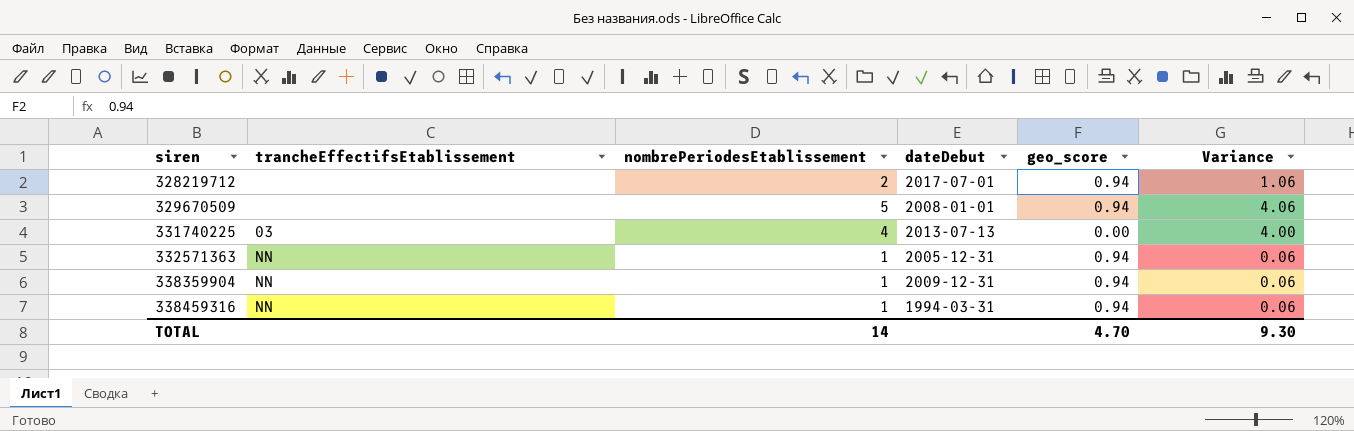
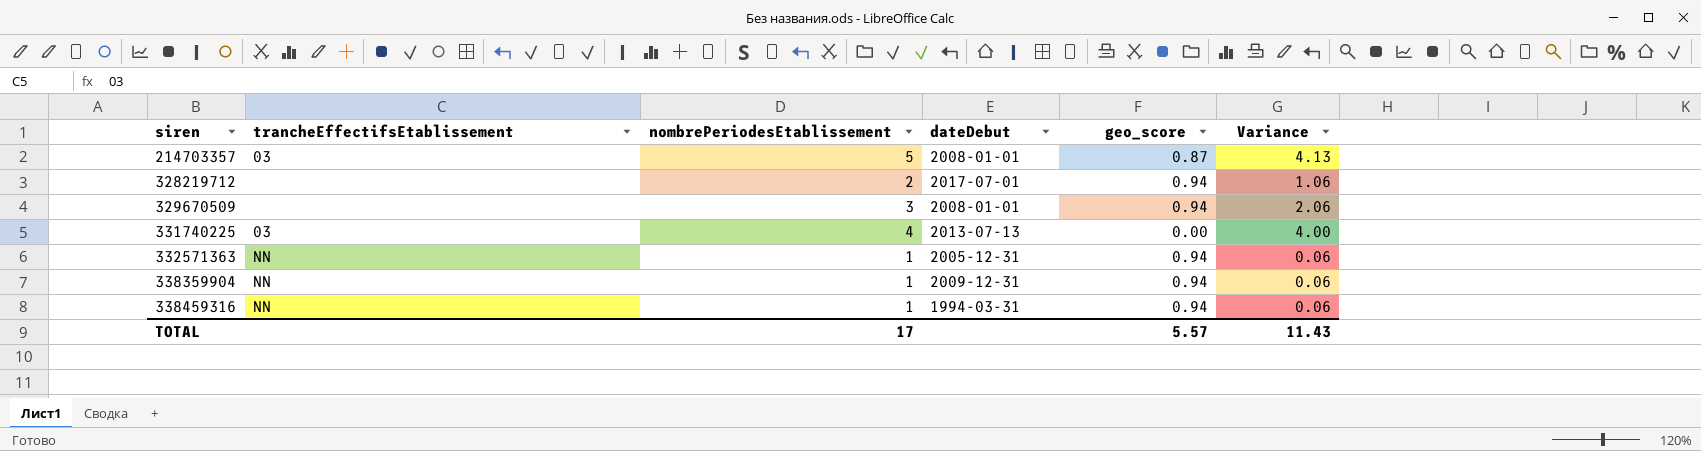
row 214703357: none -> 03 | 5 | 2008-01-01 | 0.87 | 4.13
329670509 | nombrePeriodesEtablissement: 5 -> 3
329670509 | Variance: 4.06 -> 2.06
TOTAL | nombrePeriodesEtablissement: 14 -> 17
TOTAL | geo_score: 4.70 -> 5.57
TOTAL | Variance: 9.30 -> 11.43

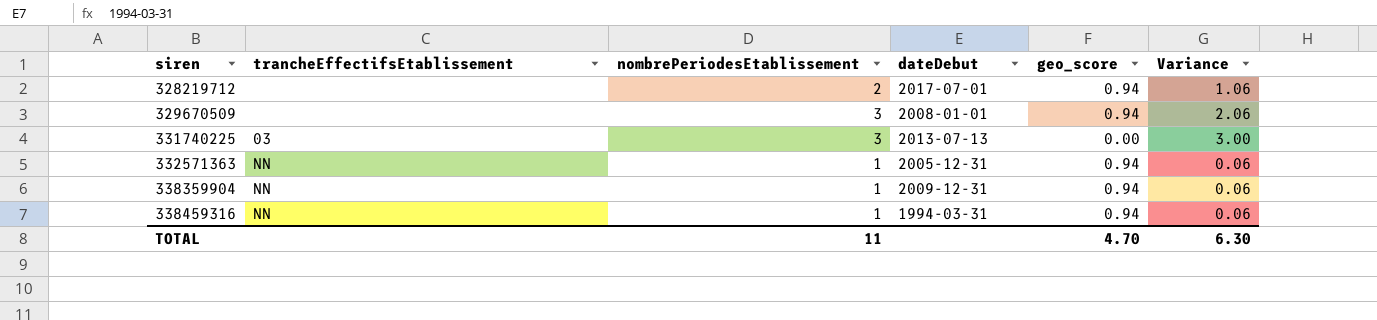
row 214703357: 03 | 5 | 2008-01-01 | 0.87 | 4.13 -> none
331740225 | nombrePeriodesEtablissement: 4 -> 3
331740225 | Variance: 4.00 -> 3.00
TOTAL | nombrePeriodesEtablissement: 17 -> 11
TOTAL | geo_score: 5.57 -> 4.70
TOTAL | Variance: 11.43 -> 6.30

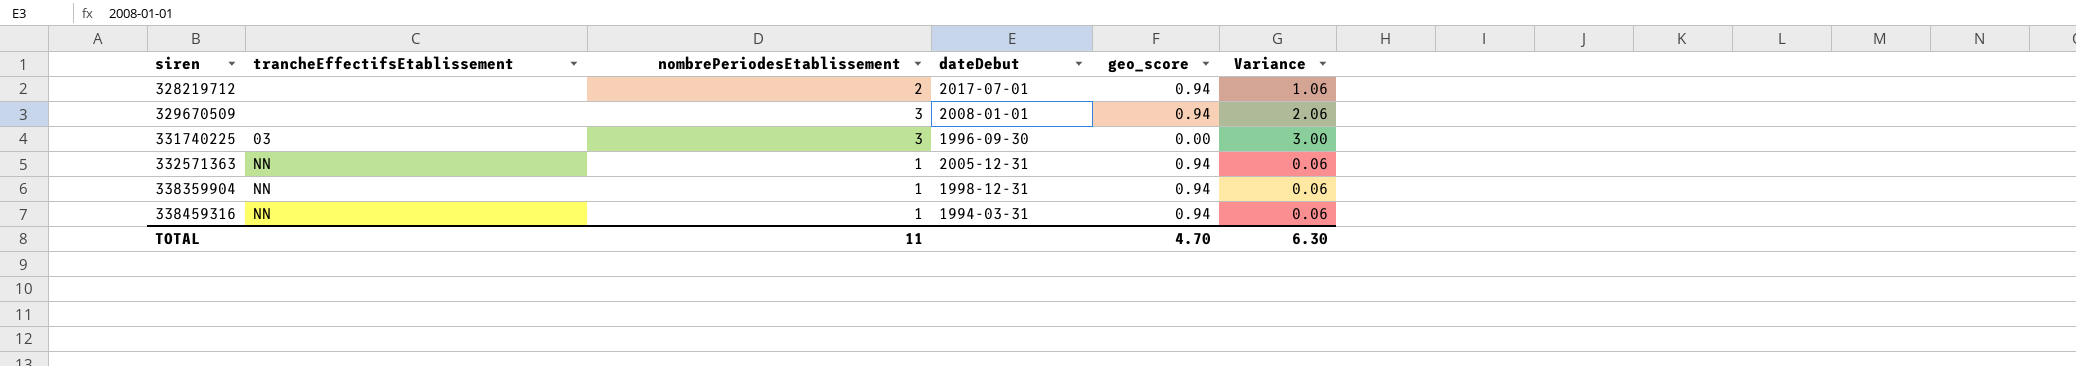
331740225 | dateDebut: 2013-07-13 -> 1996-09-30
338359904 | dateDebut: 2009-12-31 -> 1998-12-31

